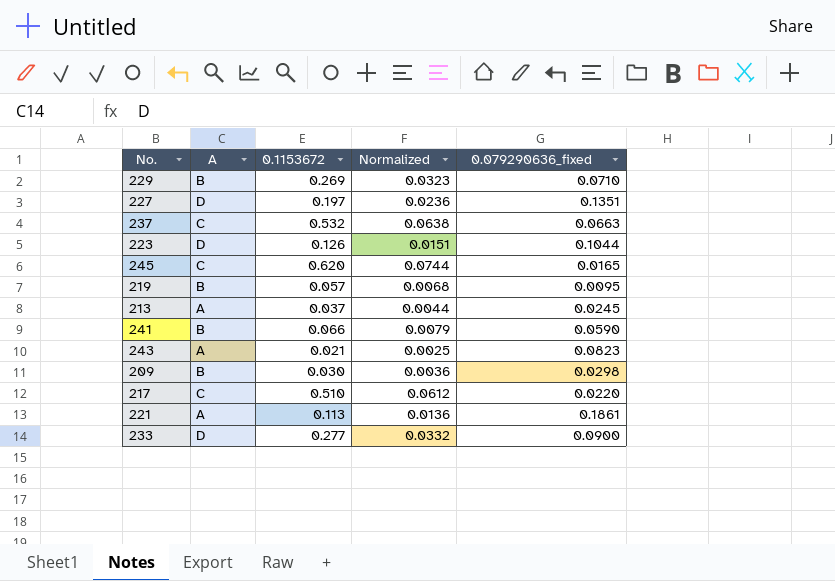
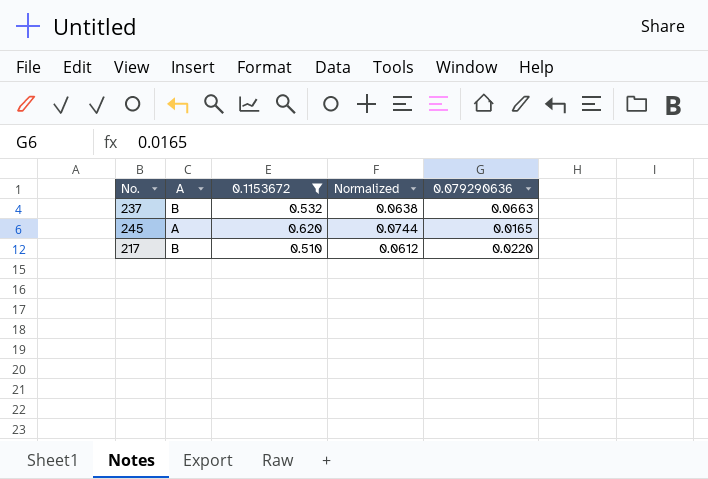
filter: none -> 0.1153672 >= 0.510
column name: 0.079290636_fixed -> 0.079290636
237 | A: C -> B
245 | A: C -> A
217 | A: C -> B

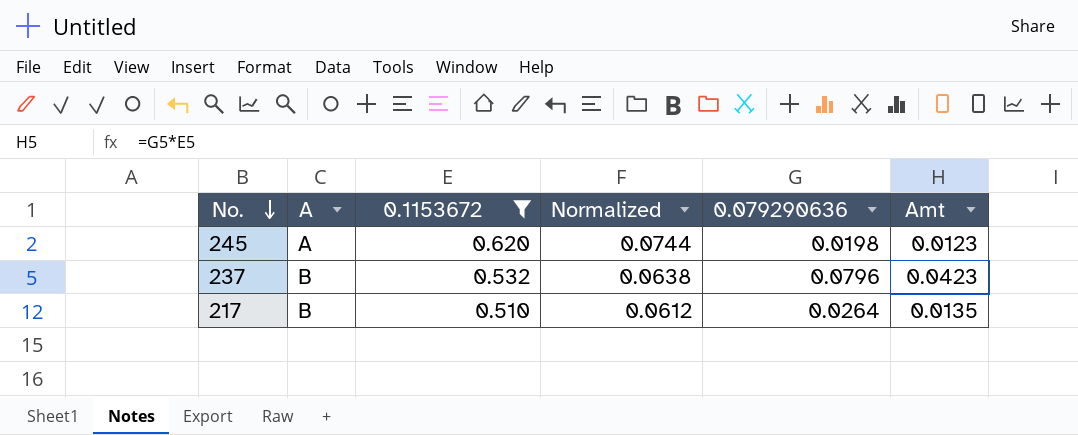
row order: none -> No. descending
column Amt | formula: none -> [0.1153672] * [0.079290636]
245 | 0.079290636: 0.0165 -> 0.0198
237 | 0.079290636: 0.0663 -> 0.0796
217 | 0.079290636: 0.0220 -> 0.0264

